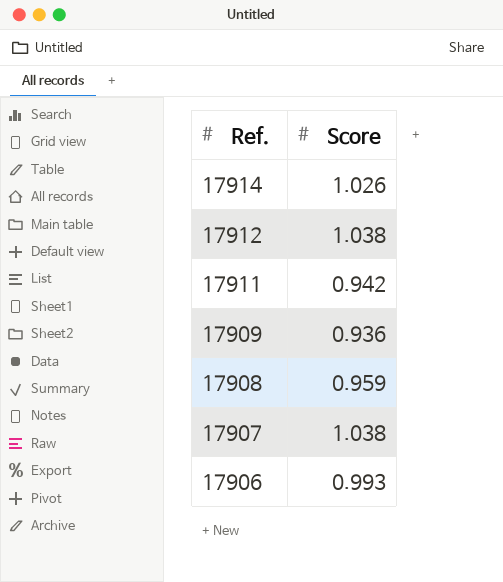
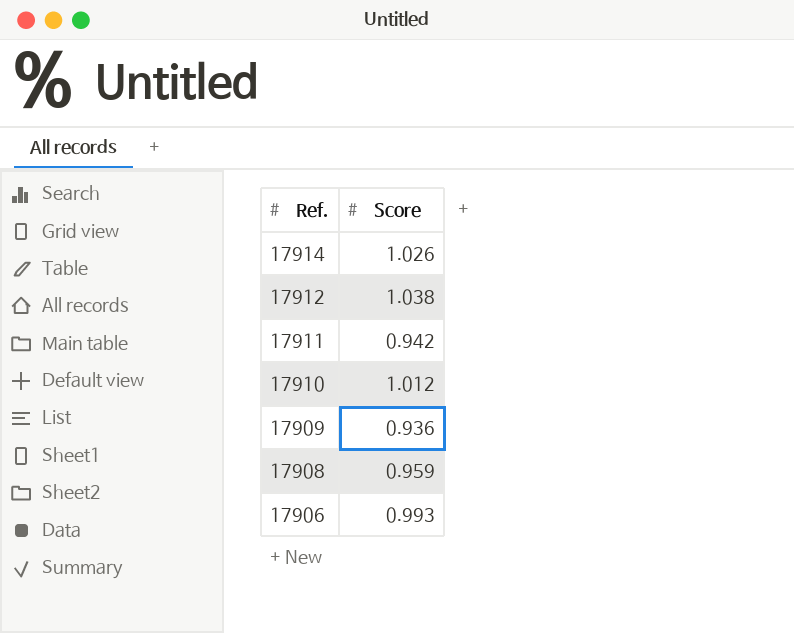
row 17907: 1.038 -> none
row 17910: none -> 1.012

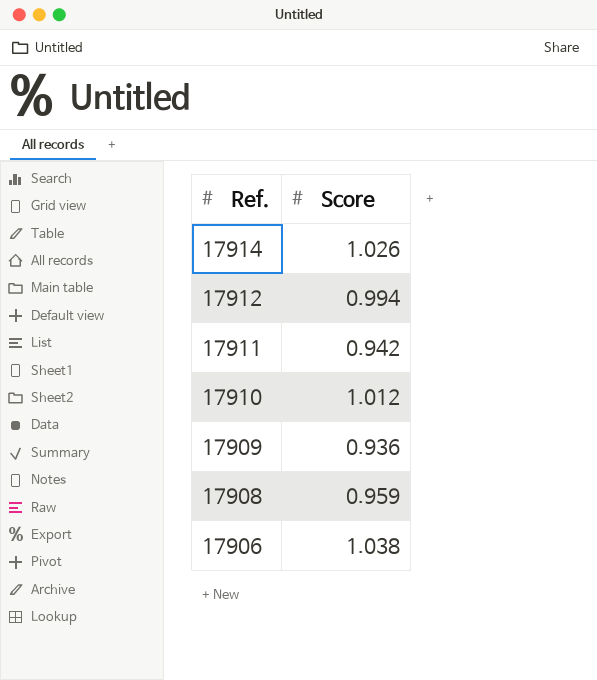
17912 | Score: 1.038 -> 0.994
17906 | Score: 0.993 -> 1.038

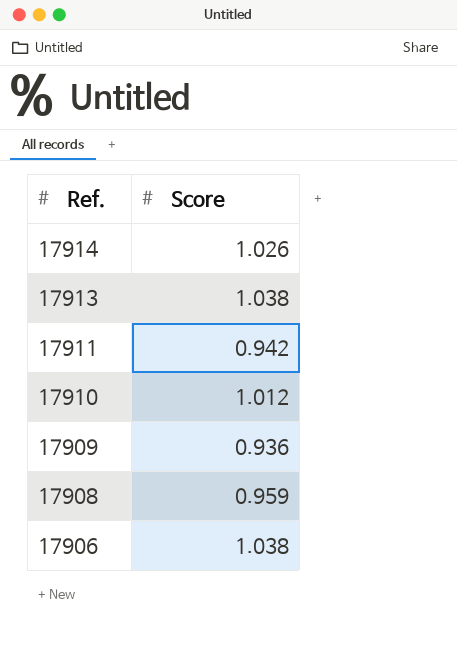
row 17912: 0.994 -> none
row 17913: none -> 1.038

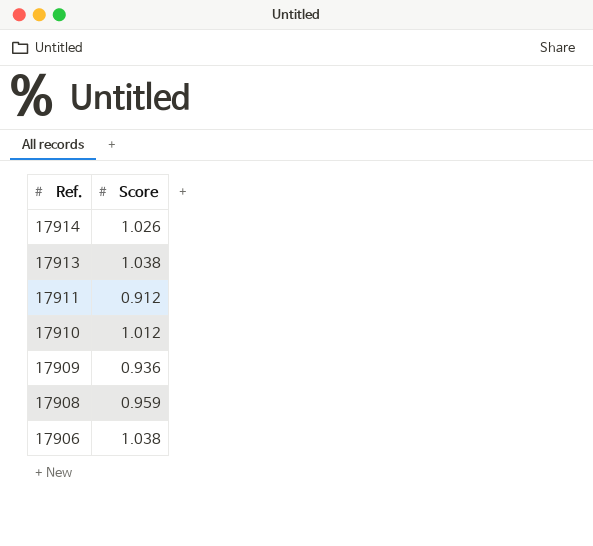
17911 | Score: 0.942 -> 0.912

